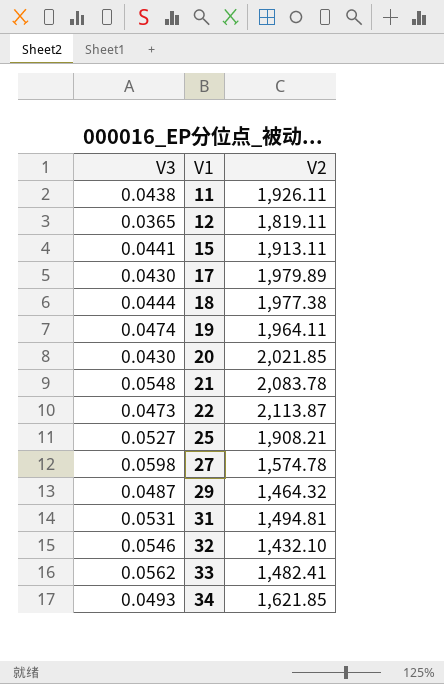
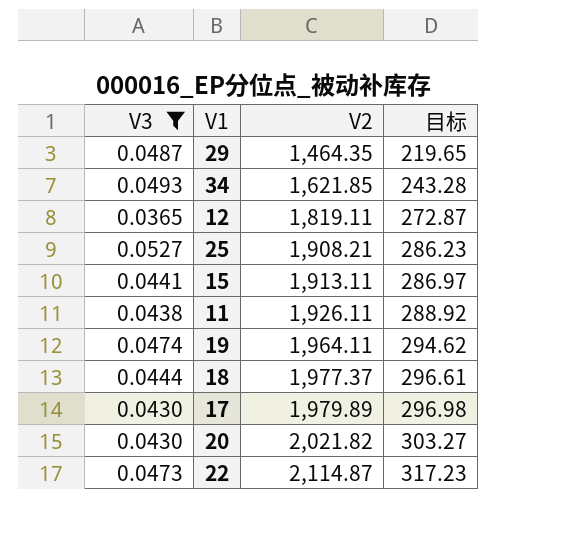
filter: none -> V3 <= 0.0527
row order: V1 ascending -> V2 ascending
column 目标 | formula: none -> [V2] * 0.15
29 | V2: 1,464.32 -> 1,464.35
18 | V2: 1,977.38 -> 1,977.37
20 | V2: 2,021.85 -> 2,021.82
22 | V2: 2,113.87 -> 2,114.87

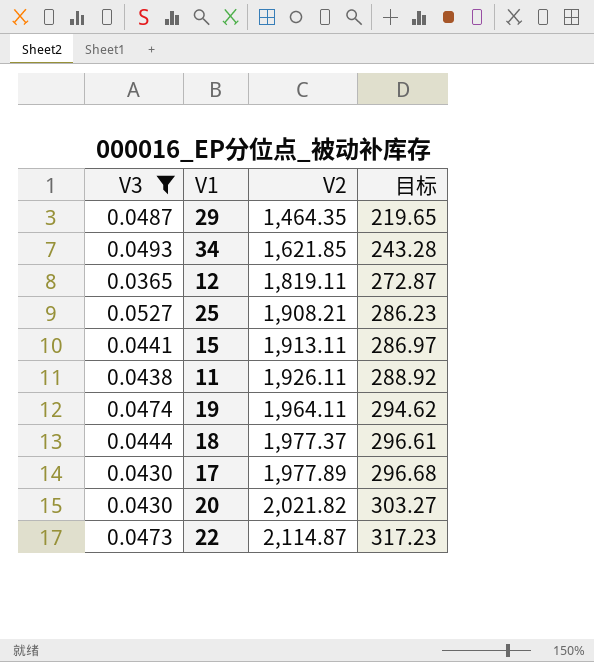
17 | V2: 1,979.89 -> 1,977.89
17 | 目标: 296.98 -> 296.68

